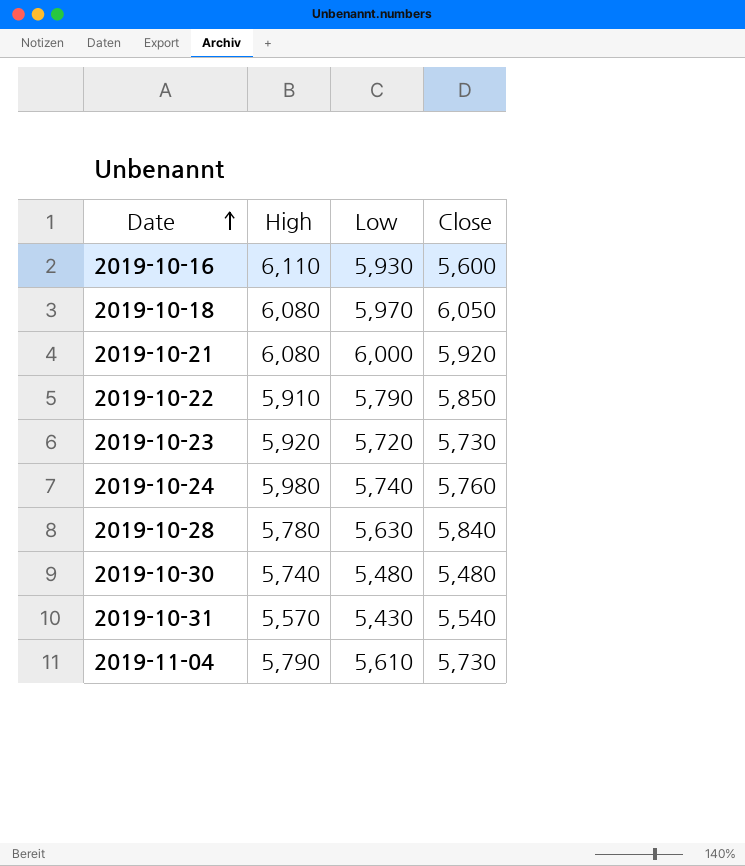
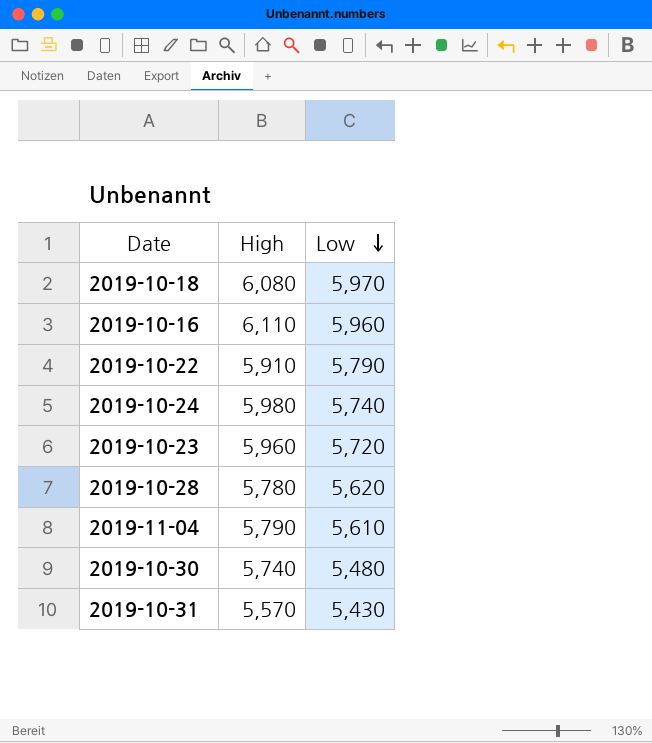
row order: Date ascending -> Low descending
column Close | position: 4 -> none
row 2019-10-21: 6,080 | 6,000 | 5,920 -> none
2019-10-16 | Low: 5,930 -> 5,960
2019-10-23 | High: 5,920 -> 5,960
2019-10-28 | Low: 5,630 -> 5,620

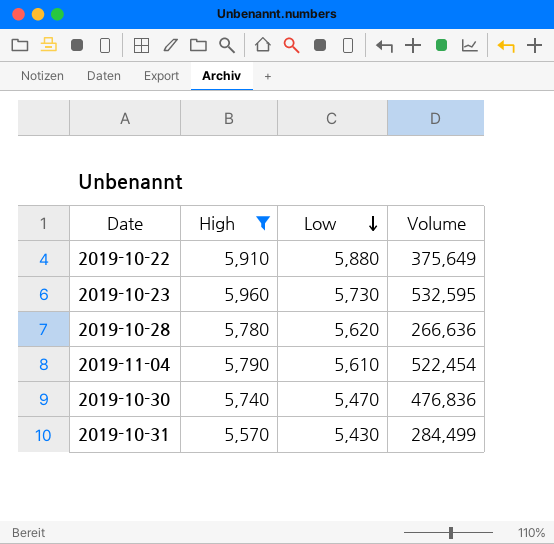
filter: none -> High <= 5,960
column Volume | position: none -> 4
2019-10-22 | Low: 5,790 -> 5,880
2019-10-23 | Low: 5,720 -> 5,730
2019-10-30 | Low: 5,480 -> 5,470

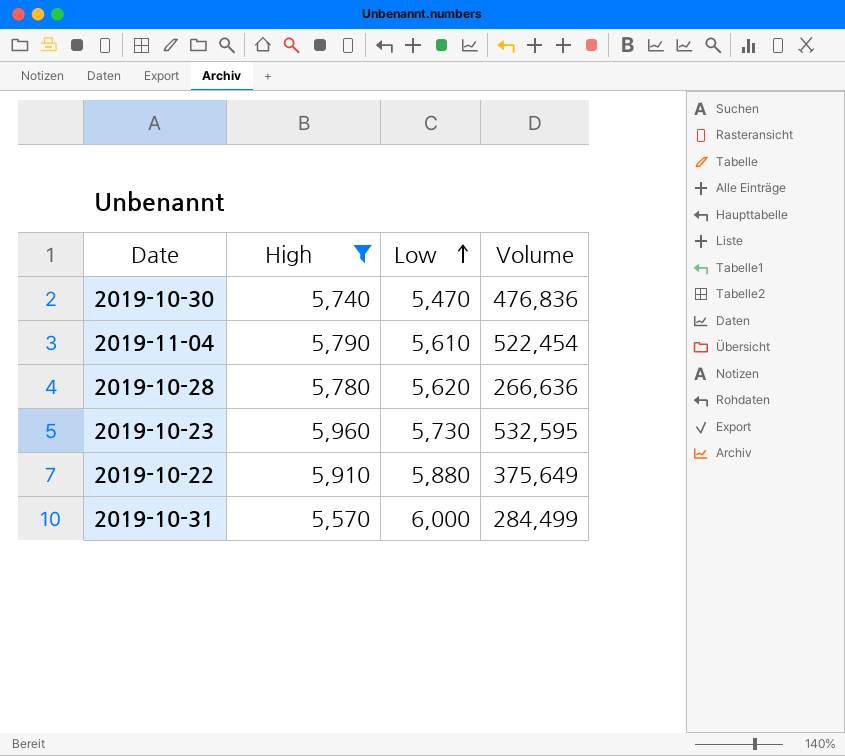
row order: Low descending -> Low ascending
2019-10-31 | Low: 5,430 -> 6,000

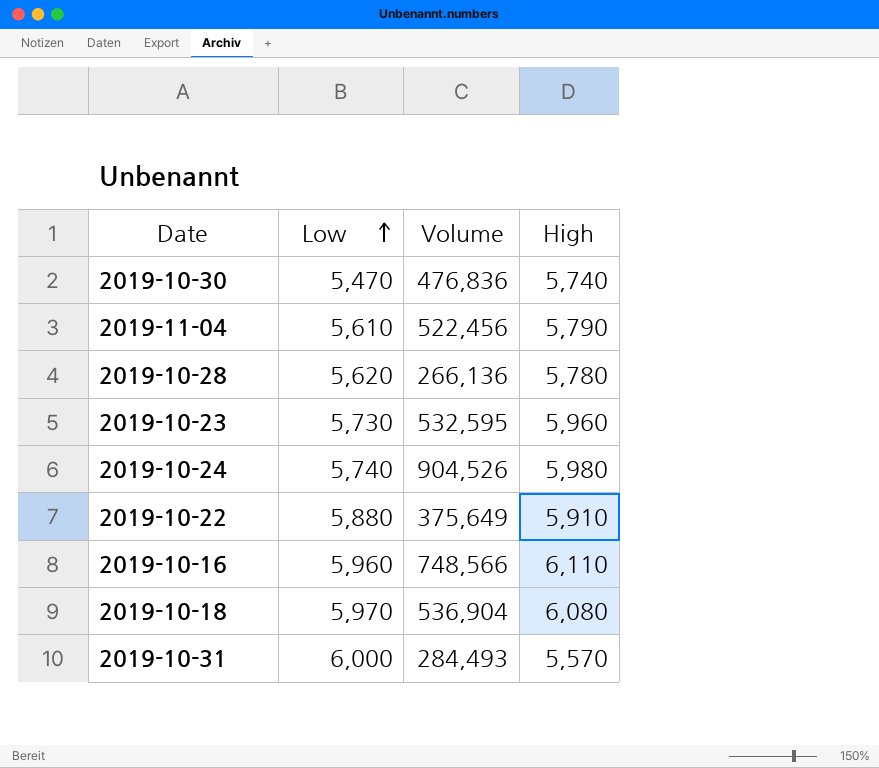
filter: High <= 5,960 -> none
column High | position: 2 -> 4
2019-11-04 | Volume: 522,454 -> 522,456
2019-10-28 | Volume: 266,636 -> 266,136
2019-10-31 | Volume: 284,499 -> 284,493

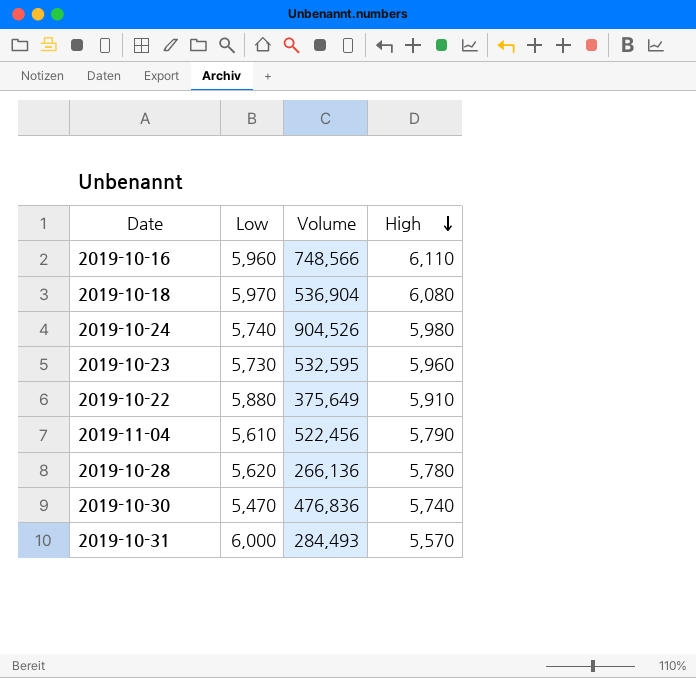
row order: Low ascending -> High descending

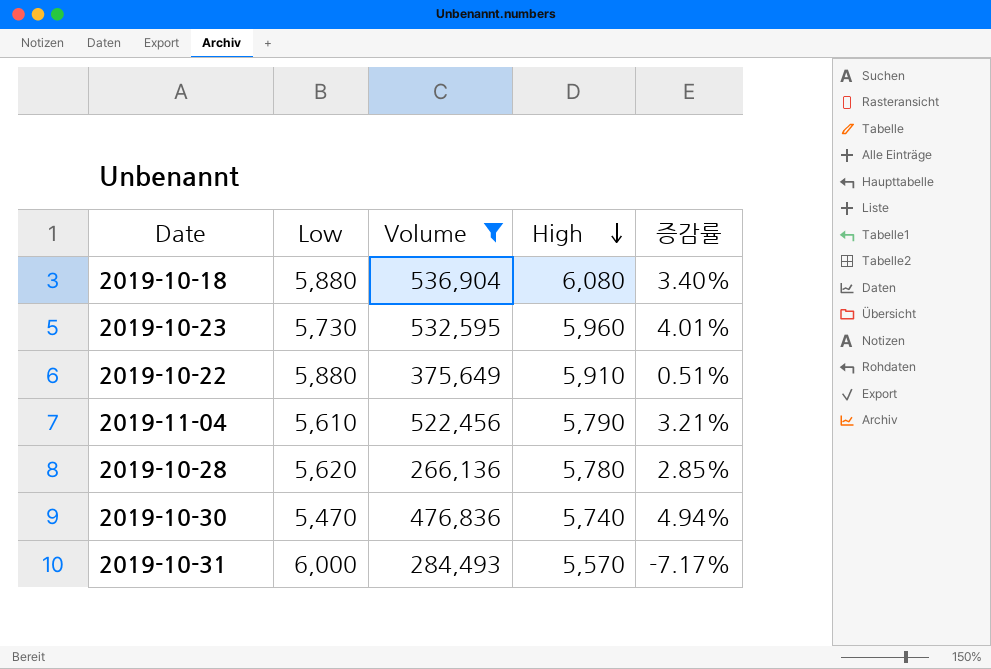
filter: none -> Volume <= 536,904
column 증감률 | formula: none -> ([High] - [Low]) / [Low]
2019-10-18 | Low: 5,970 -> 5,880

